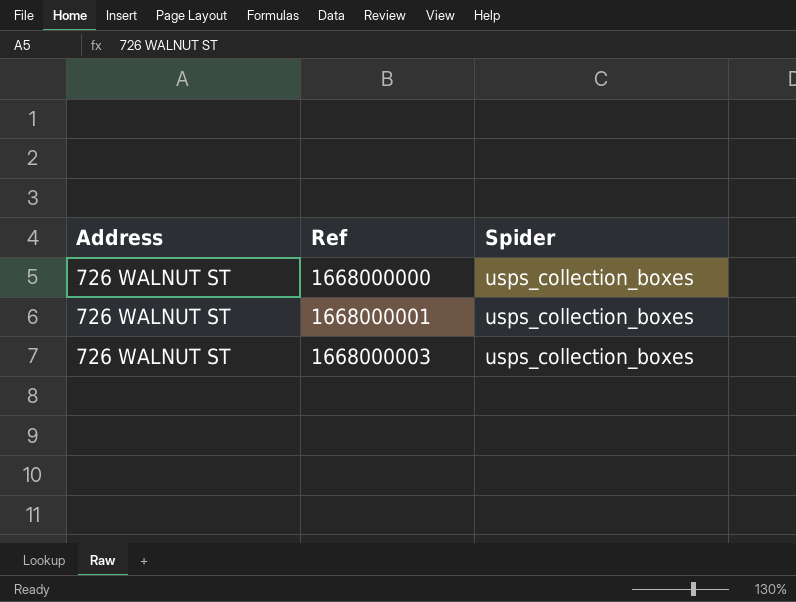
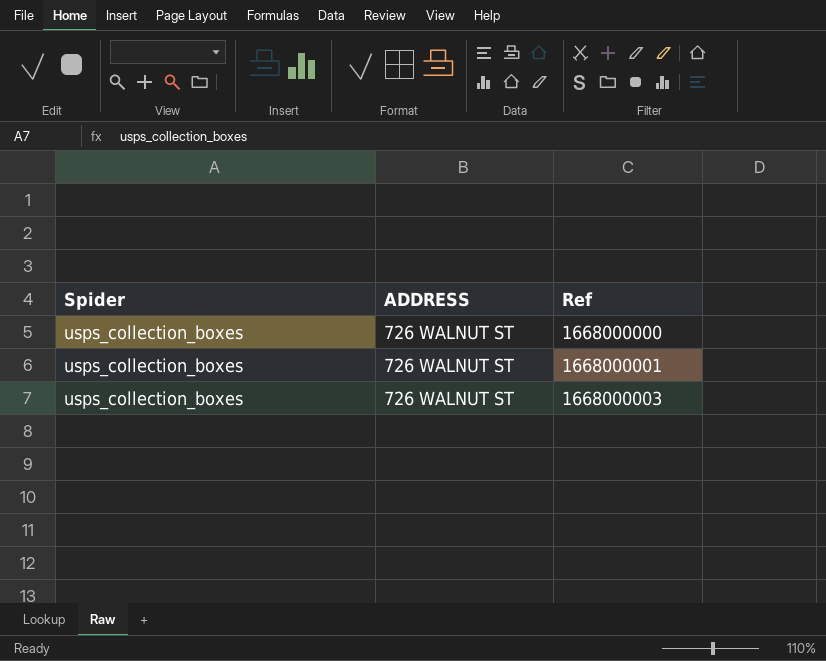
column Spider | position: 3 -> 1
column name: Address -> ADDRESS

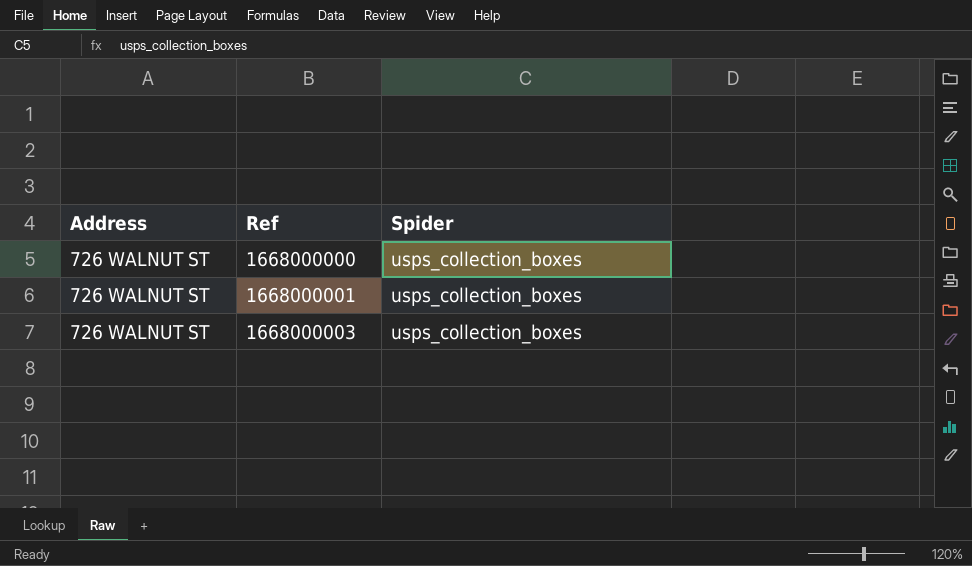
column name: ADDRESS -> Address
column Spider | position: 1 -> 3

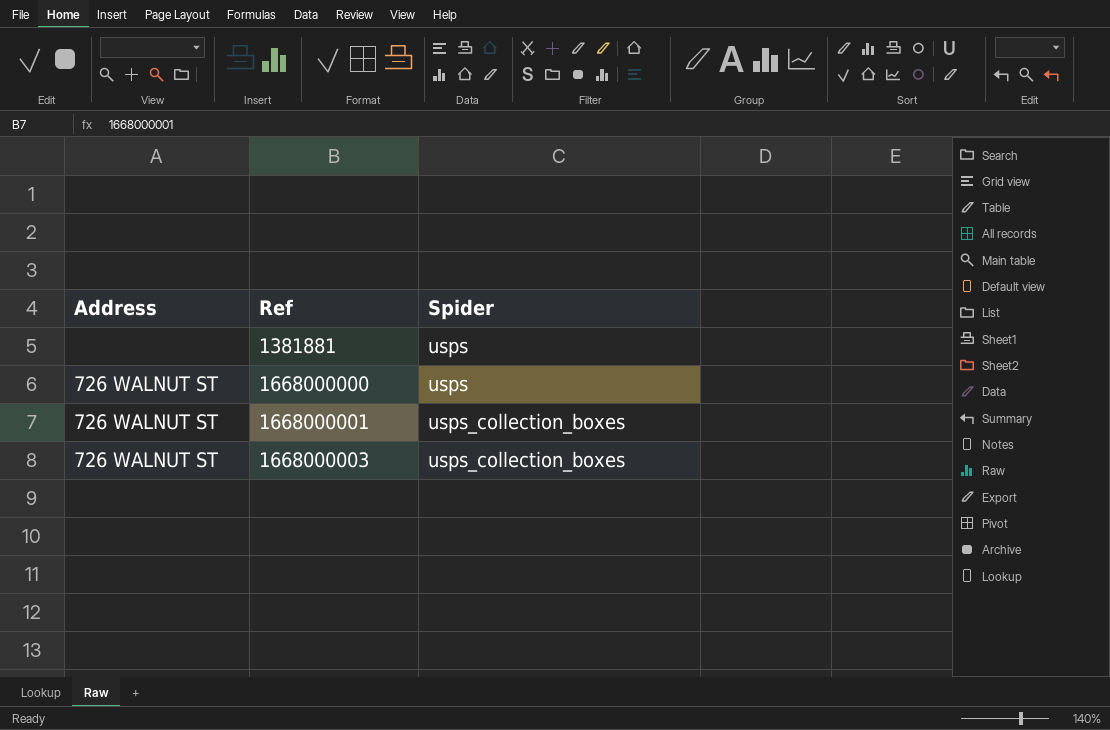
row 1381881: none -> none | usps
1668000000 | Spider: usps_collection_boxes -> usps

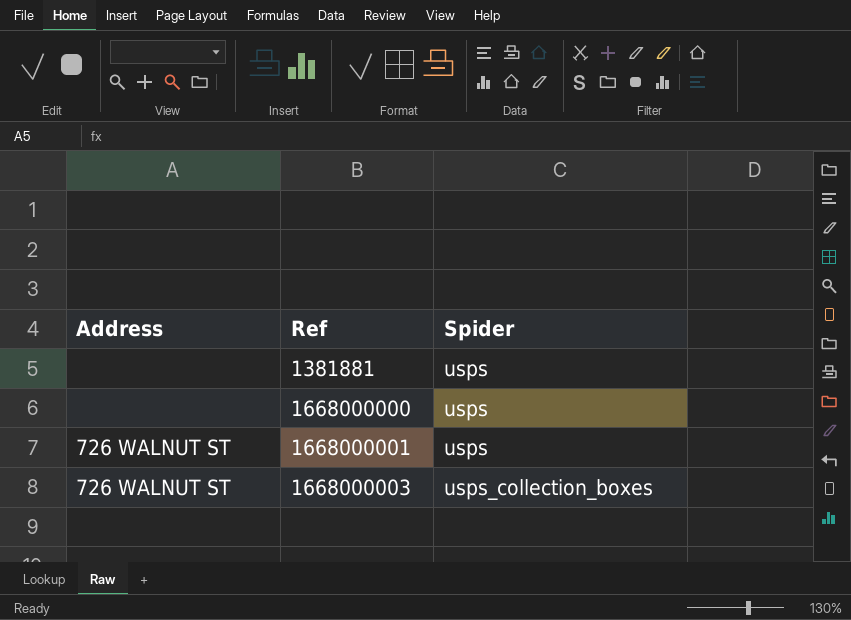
1668000000 | Address: 726 WALNUT ST -> none
1668000001 | Spider: usps_collection_boxes -> usps

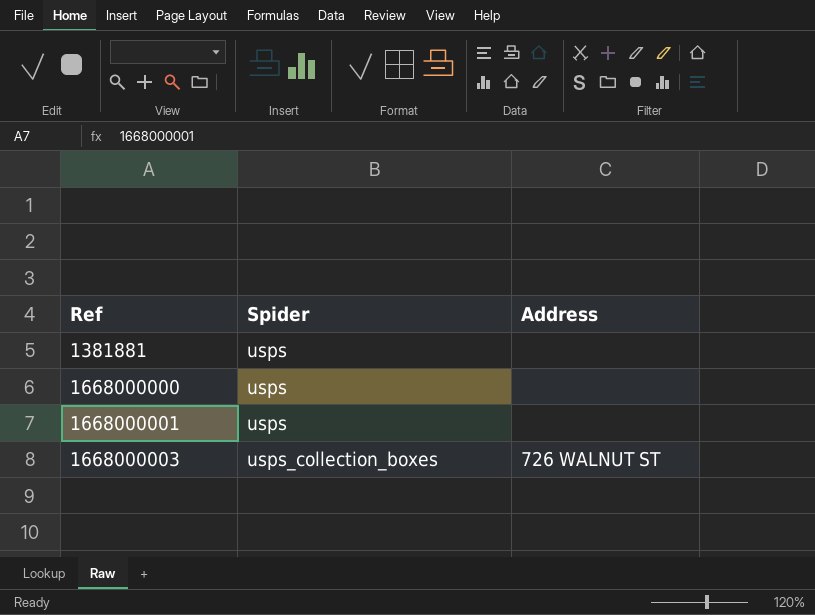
column Address | position: 1 -> 3
1668000001 | Address: 726 WALNUT ST -> none

